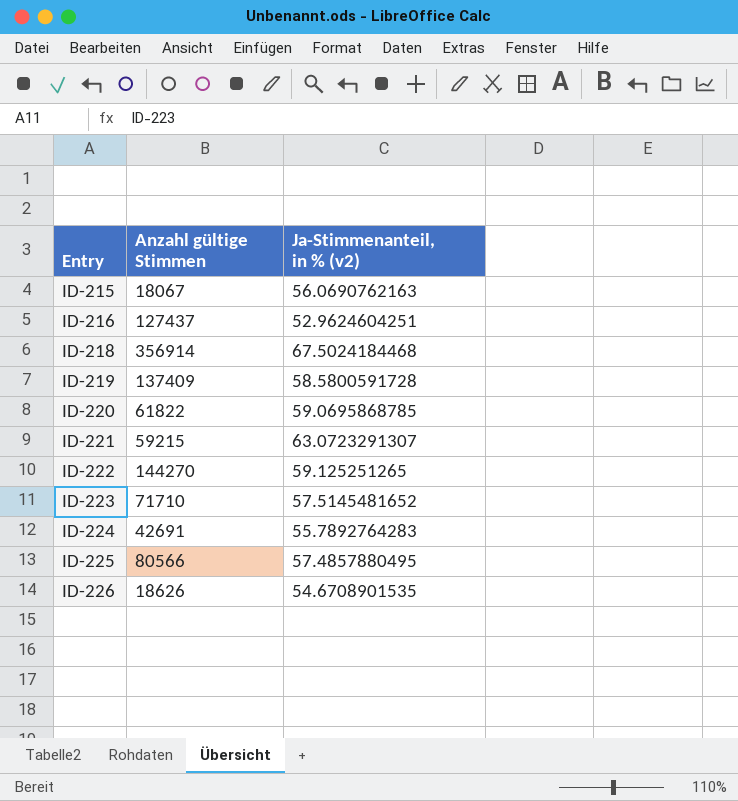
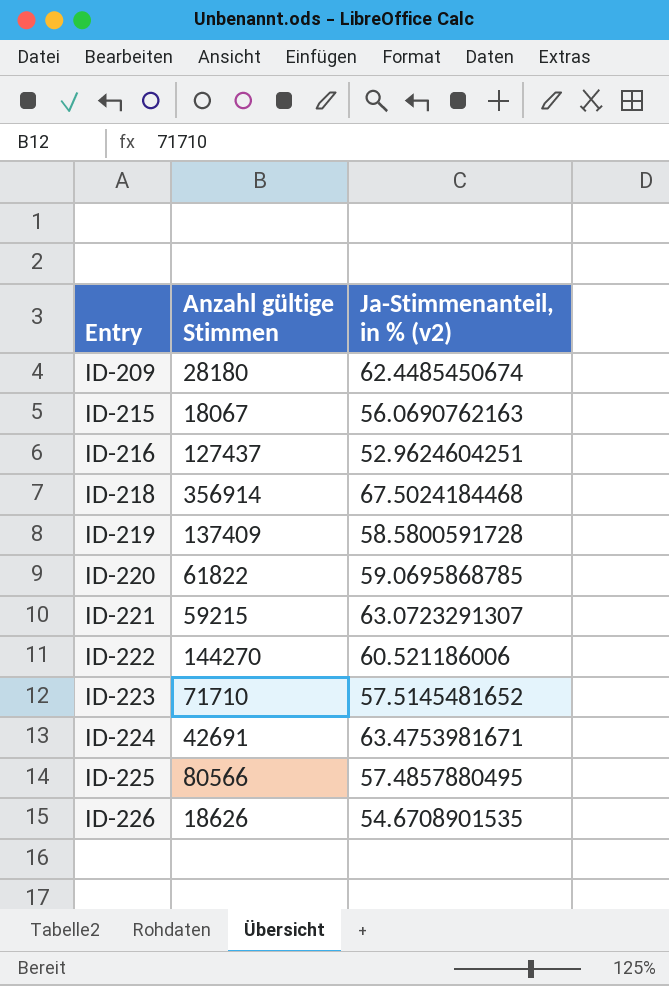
row ID-209: none -> 28180 | 62.4485450674
ID-222 | Ja-Stimmenanteil, in % (v2): 59.125251265 -> 60.521186006
ID-224 | Ja-Stimmenanteil, in % (v2): 55.7892764283 -> 63.4753981671

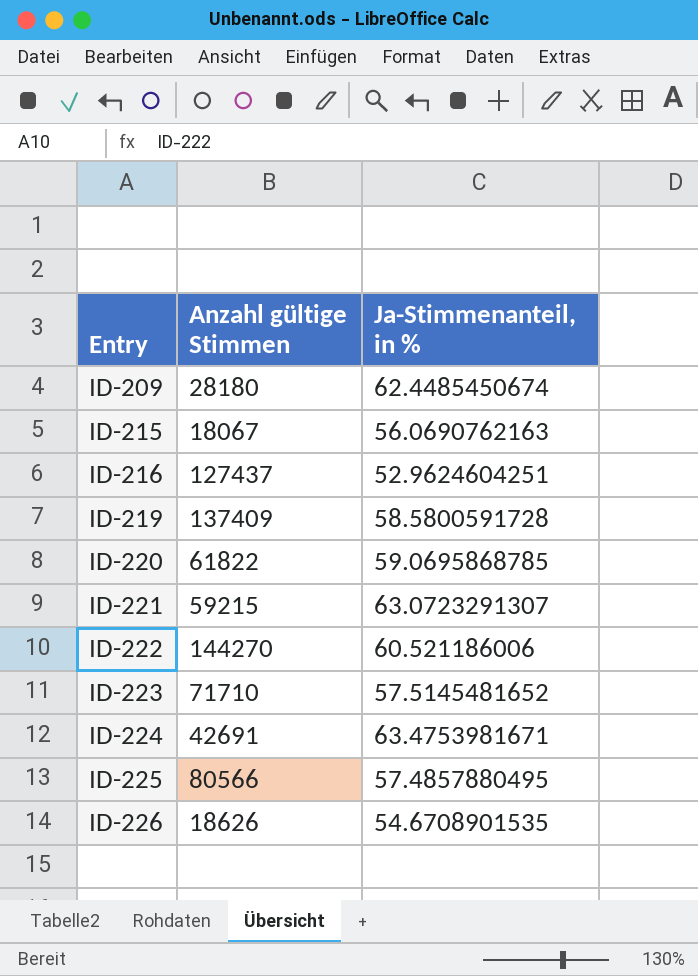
column name: Ja-Stimmenanteil, in % (v2) -> Ja-Stimmenanteil, in %
row ID-218: 356914 | 67.5024184468 -> none

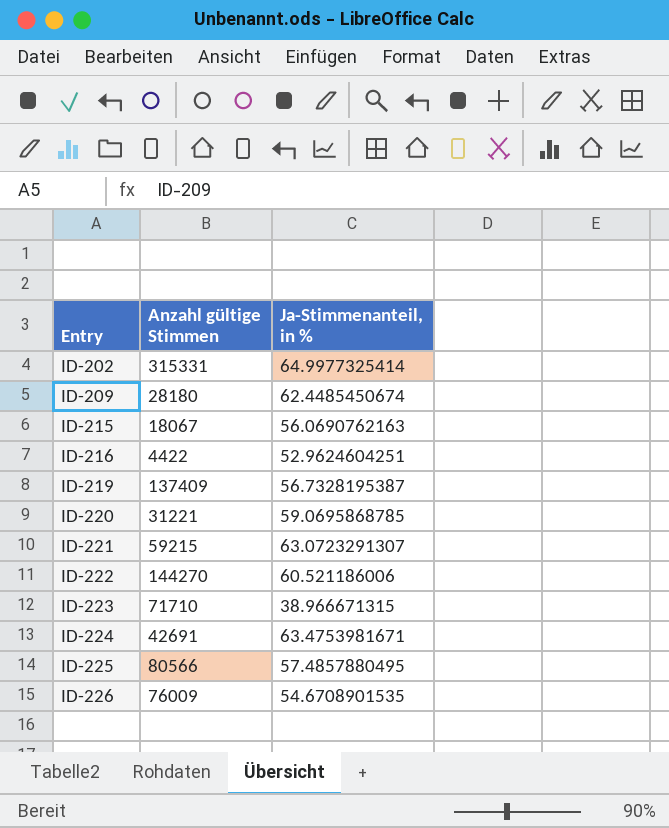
row ID-202: none -> 315331 | 64.9977325414
ID-216 | Anzahl gültige Stimmen: 127437 -> 4422
ID-219 | Ja-Stimmenanteil, in %: 58.5800591728 -> 56.7328195387
ID-220 | Anzahl gültige Stimmen: 61822 -> 31221
ID-223 | Ja-Stimmenanteil, in %: 57.5145481652 -> 38.966671315
ID-226 | Anzahl gültige Stimmen: 18626 -> 76009

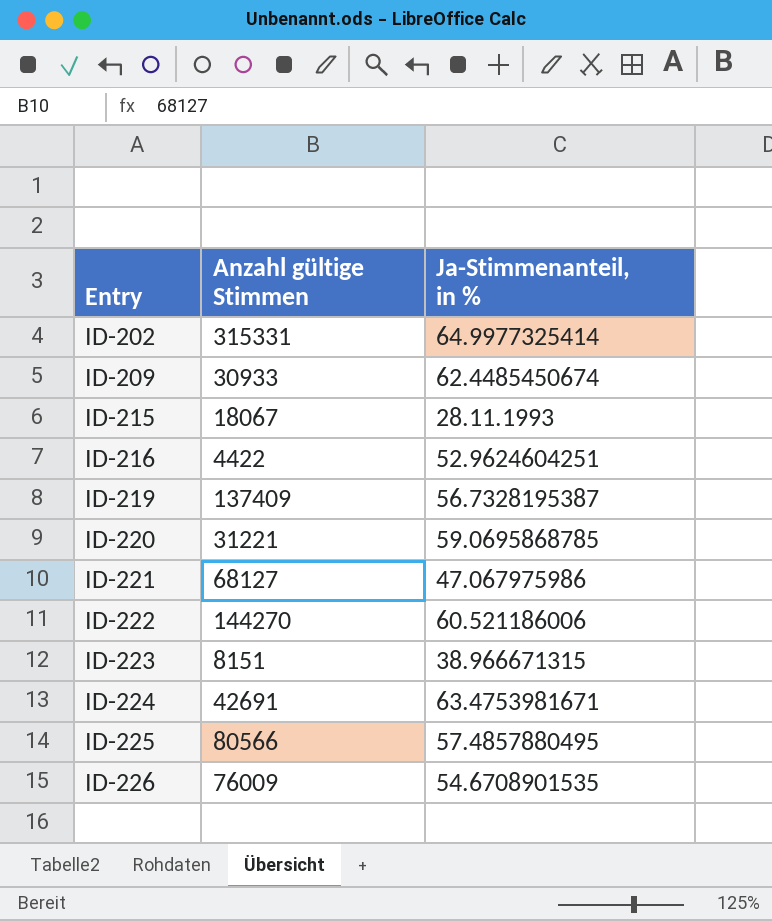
ID-209 | Anzahl gültige Stimmen: 28180 -> 30933
ID-215 | Ja-Stimmenanteil, in %: 56.0690762163 -> 28.11.1993
ID-221 | Anzahl gültige Stimmen: 59215 -> 68127
ID-221 | Ja-Stimmenanteil, in %: 63.0723291307 -> 47.067975986
ID-223 | Anzahl gültige Stimmen: 71710 -> 8151

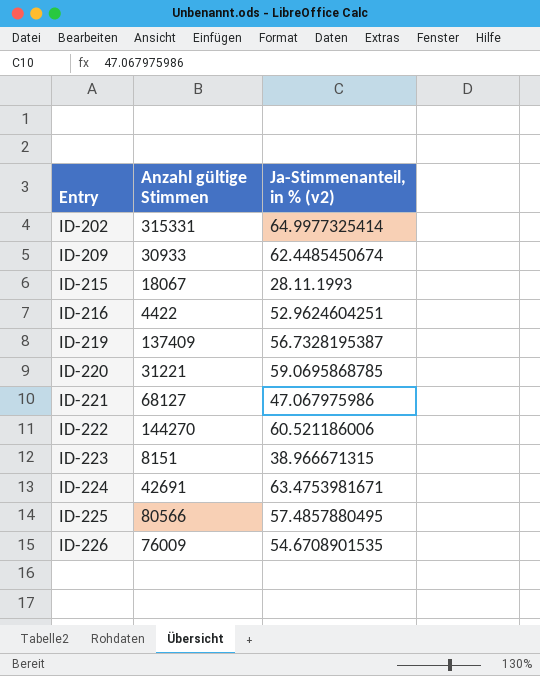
column name: Ja-Stimmenanteil, in % -> Ja-Stimmenanteil, in % (v2)

